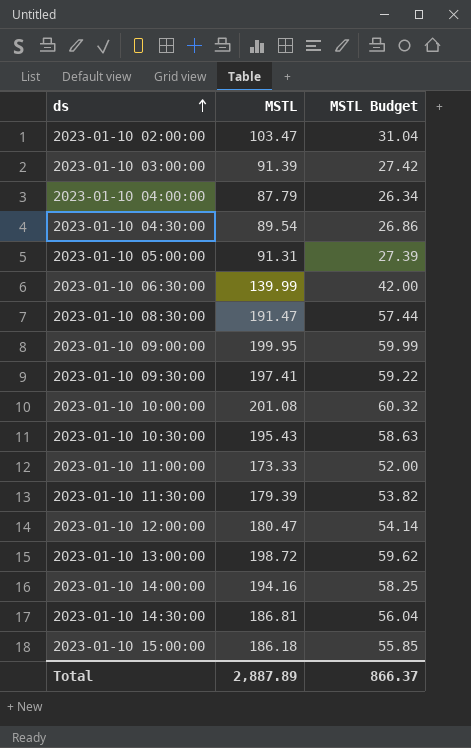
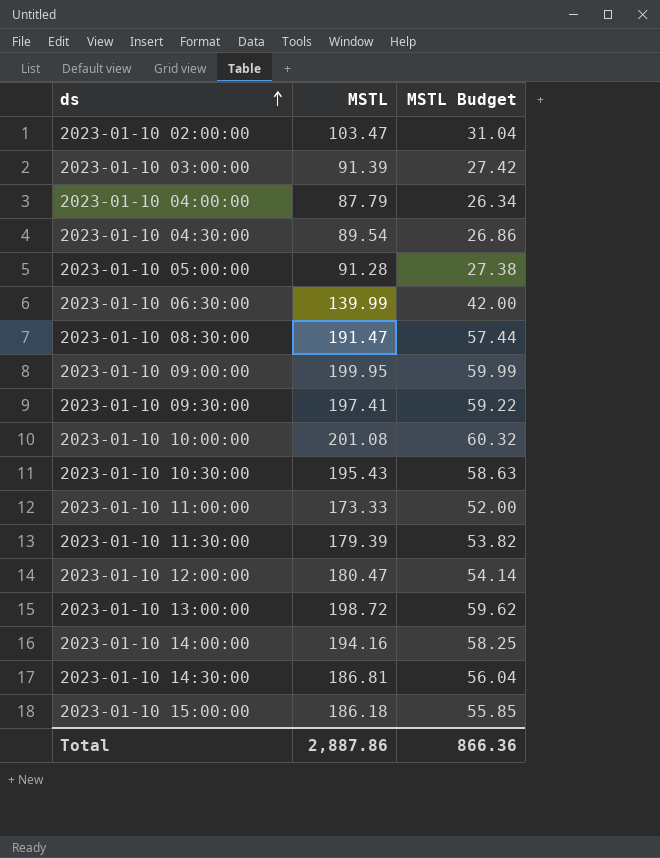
2023-01-10 05:00:00 | MSTL: 91.31 -> 91.28
2023-01-10 05:00:00 | MSTL Budget: 27.39 -> 27.38
Total | MSTL: 2,887.89 -> 2,887.86
Total | MSTL Budget: 866.37 -> 866.36

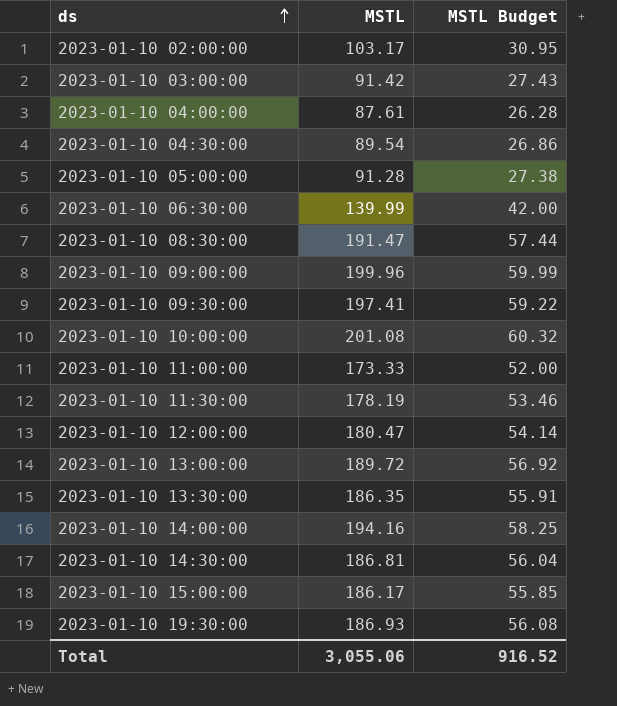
row 2023-01-10 10:30:00: 195.43 | 58.63 -> none
2023-01-10 02:00:00 | MSTL: 103.47 -> 103.17
2023-01-10 02:00:00 | MSTL Budget: 31.04 -> 30.95
2023-01-10 03:00:00 | MSTL: 91.39 -> 91.42
2023-01-10 03:00:00 | MSTL Budget: 27.42 -> 27.43
2023-01-10 04:00:00 | MSTL: 87.79 -> 87.61
2023-01-10 04:00:00 | MSTL Budget: 26.34 -> 26.28
2023-01-10 09:00:00 | MSTL: 199.95 -> 199.96
2023-01-10 11:30:00 | MSTL: 179.39 -> 178.19
2023-01-10 11:30:00 | MSTL Budget: 53.82 -> 53.46
2023-01-10 13:00:00 | MSTL: 198.72 -> 189.72
2023-01-10 13:00:00 | MSTL Budget: 59.62 -> 56.92
row 2023-01-10 13:30:00: none -> 186.35 | 55.91
2023-01-10 15:00:00 | MSTL: 186.18 -> 186.17
row 2023-01-10 19:30:00: none -> 186.93 | 56.08
Total | MSTL: 2,887.86 -> 3,055.06
Total | MSTL Budget: 866.36 -> 916.52

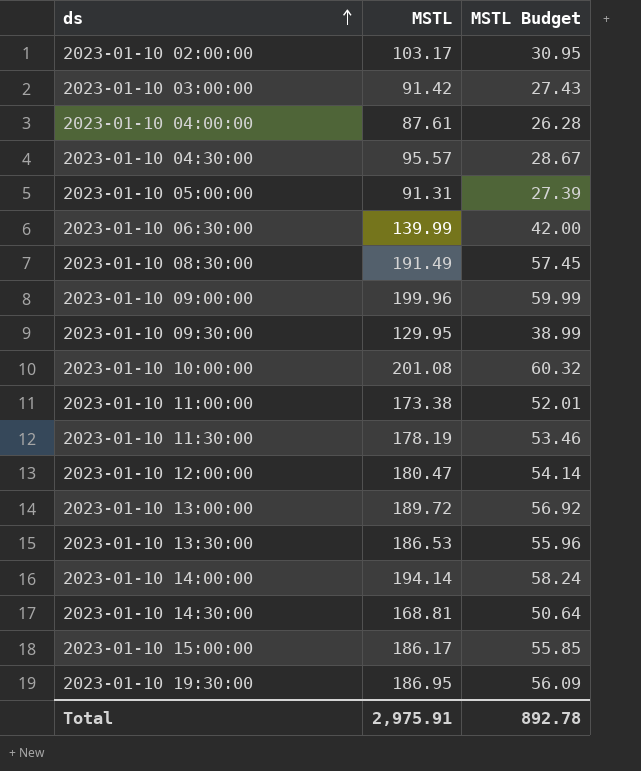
2023-01-10 04:30:00 | MSTL: 89.54 -> 95.57
2023-01-10 04:30:00 | MSTL Budget: 26.86 -> 28.67
2023-01-10 05:00:00 | MSTL: 91.28 -> 91.31
2023-01-10 05:00:00 | MSTL Budget: 27.38 -> 27.39
2023-01-10 08:30:00 | MSTL: 191.47 -> 191.49
2023-01-10 08:30:00 | MSTL Budget: 57.44 -> 57.45
2023-01-10 09:30:00 | MSTL: 197.41 -> 129.95
2023-01-10 09:30:00 | MSTL Budget: 59.22 -> 38.99
2023-01-10 11:00:00 | MSTL: 173.33 -> 173.38
2023-01-10 11:00:00 | MSTL Budget: 52.00 -> 52.01
2023-01-10 13:30:00 | MSTL: 186.35 -> 186.53
2023-01-10 13:30:00 | MSTL Budget: 55.91 -> 55.96
2023-01-10 14:00:00 | MSTL: 194.16 -> 194.14
2023-01-10 14:00:00 | MSTL Budget: 58.25 -> 58.24
2023-01-10 14:30:00 | MSTL: 186.81 -> 168.81
2023-01-10 14:30:00 | MSTL Budget: 56.04 -> 50.64
2023-01-10 19:30:00 | MSTL: 186.93 -> 186.95
2023-01-10 19:30:00 | MSTL Budget: 56.08 -> 56.09
Total | MSTL: 3,055.06 -> 2,975.91
Total | MSTL Budget: 916.52 -> 892.78

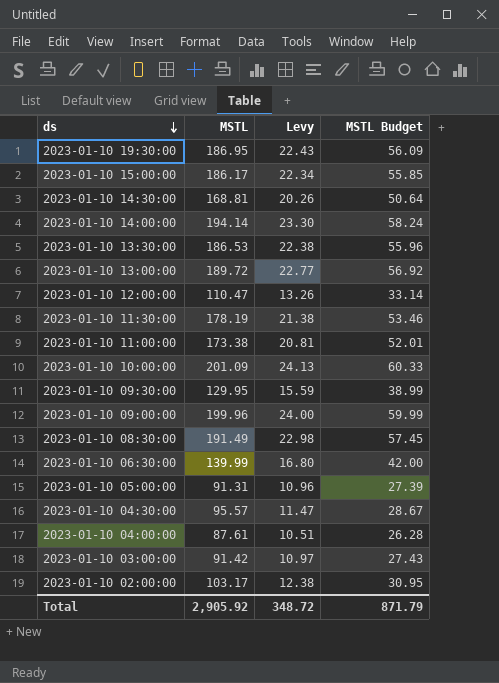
row order: ds ascending -> ds descending
column Levy | formula: none -> [MSTL] * 0.12
2023-01-10 12:00:00 | MSTL: 180.47 -> 110.47
2023-01-10 12:00:00 | MSTL Budget: 54.14 -> 33.14
2023-01-10 10:00:00 | MSTL: 201.08 -> 201.09
2023-01-10 10:00:00 | MSTL Budget: 60.32 -> 60.33
Total | MSTL: 2,975.91 -> 2,905.92
Total | MSTL Budget: 892.78 -> 871.79

